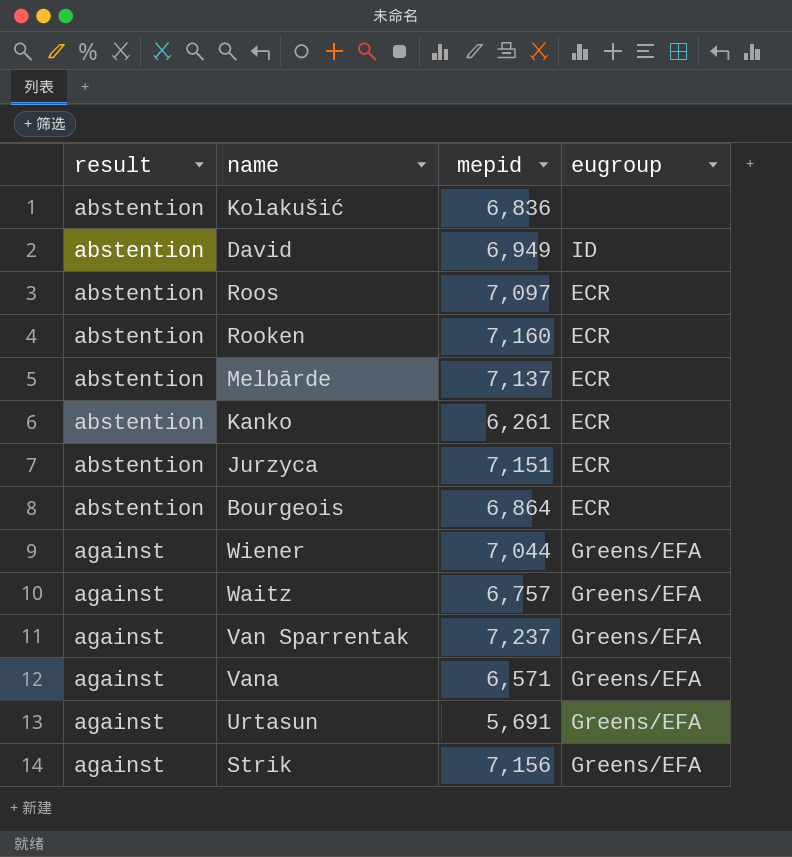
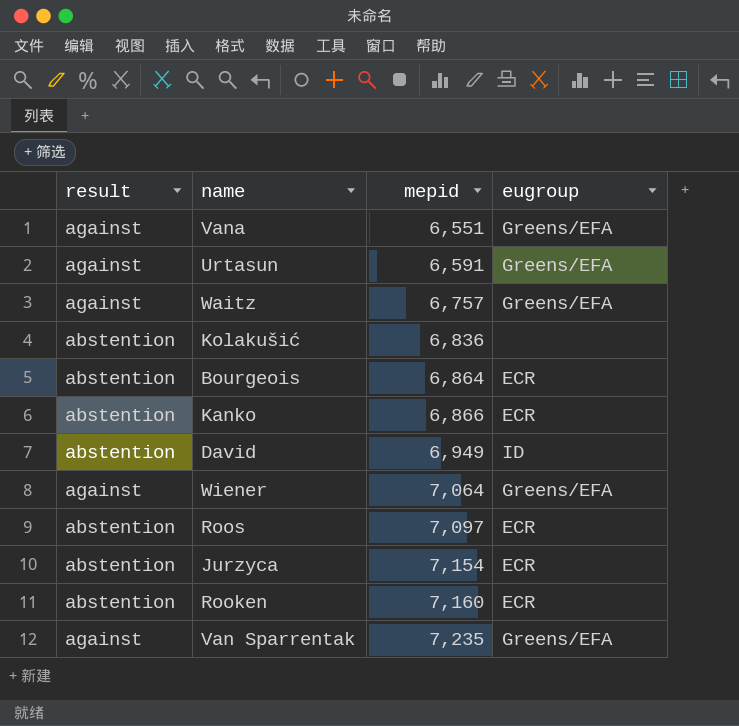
row order: result ascending -> mepid ascending
row Melbārde: abstention | 7,137 | ECR -> none
row Strik: against | 7,156 | Greens/EFA -> none
Vana | mepid: 6,571 -> 6,551
Urtasun | mepid: 5,691 -> 6,591
Kanko | mepid: 6,261 -> 6,866
Wiener | mepid: 7,044 -> 7,064
Jurzyca | mepid: 7,151 -> 7,154
Van Sparrentak | mepid: 7,237 -> 7,235

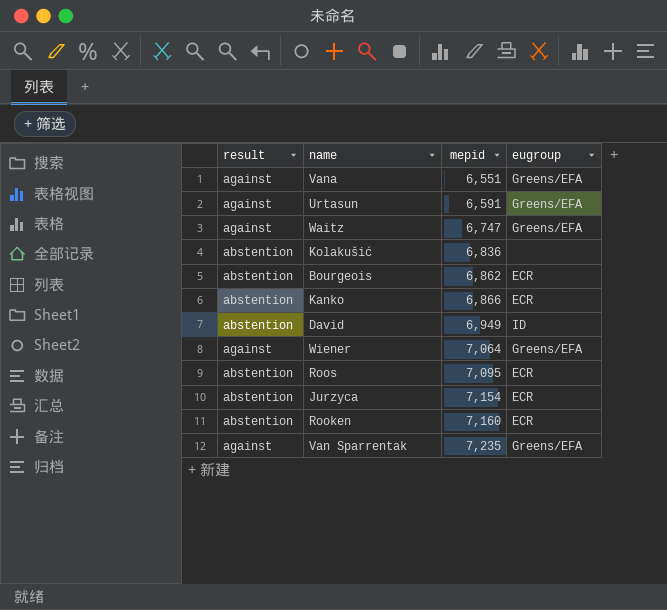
Waitz | mepid: 6,757 -> 6,747
Bourgeois | mepid: 6,864 -> 6,862
Roos | mepid: 7,097 -> 7,095

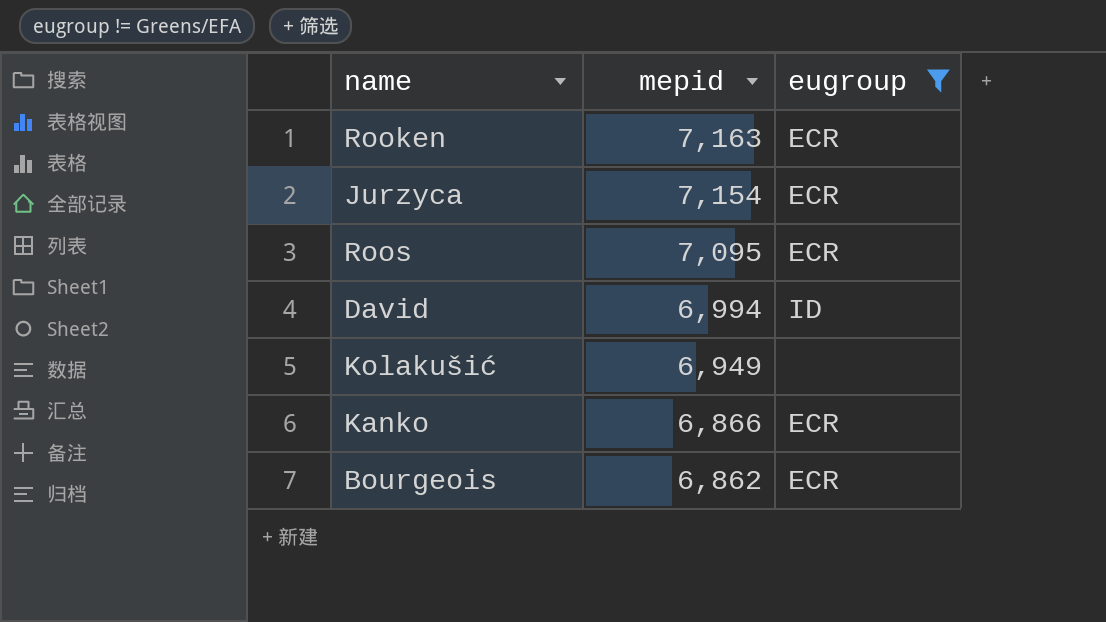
filter: none -> eugroup != Greens/EFA
row order: mepid ascending -> mepid descending
column result | position: 1 -> none
Rooken | mepid: 7,160 -> 7,163
David | mepid: 6,949 -> 6,994
Kolakušić | mepid: 6,836 -> 6,949

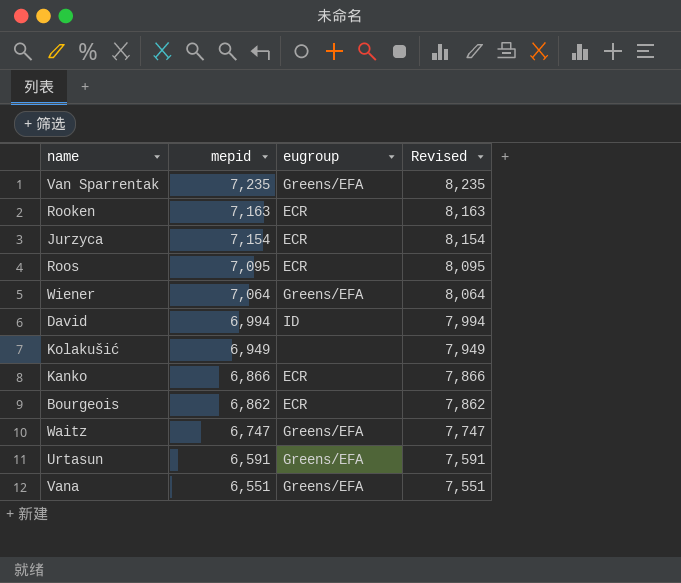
filter: eugroup != Greens/EFA -> none
column Revised | formula: none -> [mepid] + 1000

